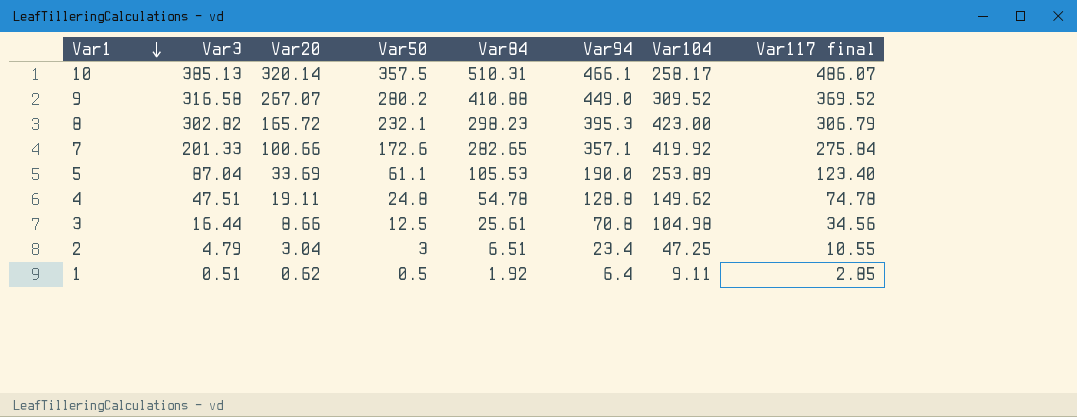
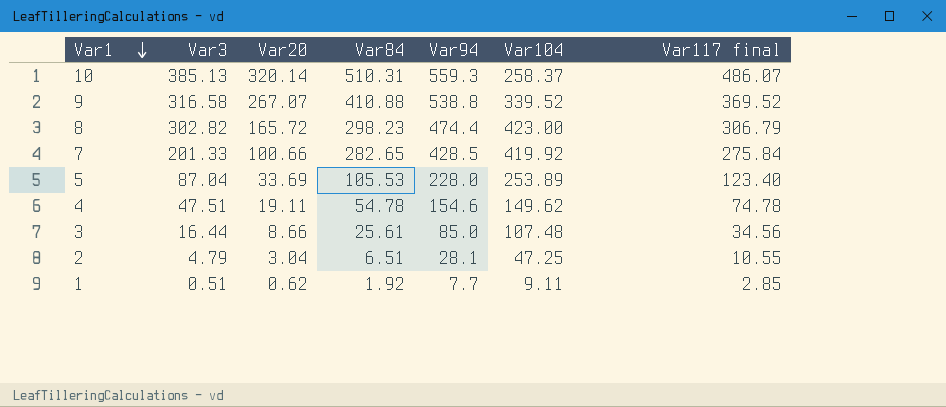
column Var50 | position: 4 -> none
10 | Var94: 466.1 -> 559.3
10 | Var104: 258.17 -> 258.37
9 | Var94: 449.0 -> 538.8
9 | Var104: 309.52 -> 339.52
8 | Var94: 395.3 -> 474.4
7 | Var94: 357.1 -> 428.5
5 | Var94: 190.0 -> 228.0
4 | Var94: 128.8 -> 154.6
3 | Var94: 70.8 -> 85.0
3 | Var104: 104.98 -> 107.48
2 | Var94: 23.4 -> 28.1
1 | Var94: 6.4 -> 7.7

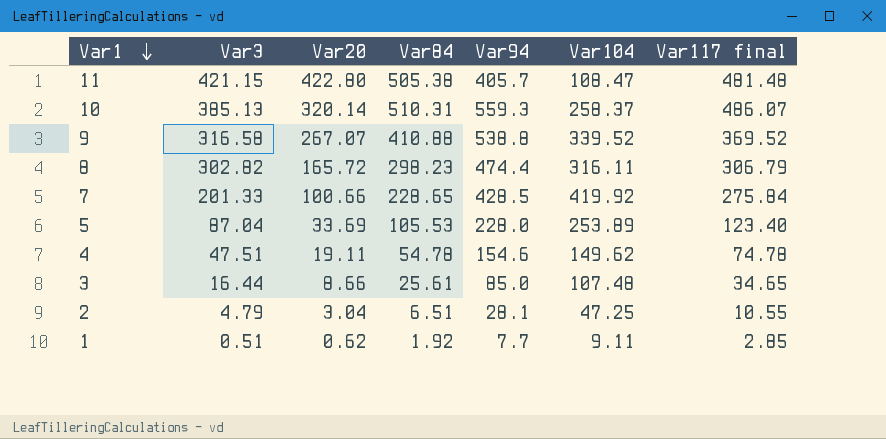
row 11: none -> 421.15 | 422.80 | 505.38 | 405.7 | 108.47 | 481.48
8 | Var104: 423.00 -> 316.11
7 | Var84: 282.65 -> 228.65
3 | Var117 final: 34.56 -> 34.65

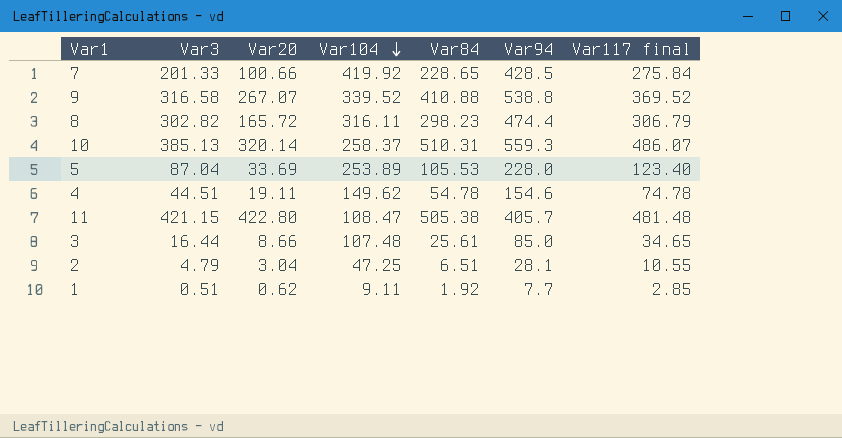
row order: Var1 descending -> Var104 descending
column Var104 | position: 6 -> 4
4 | Var3: 47.51 -> 44.51

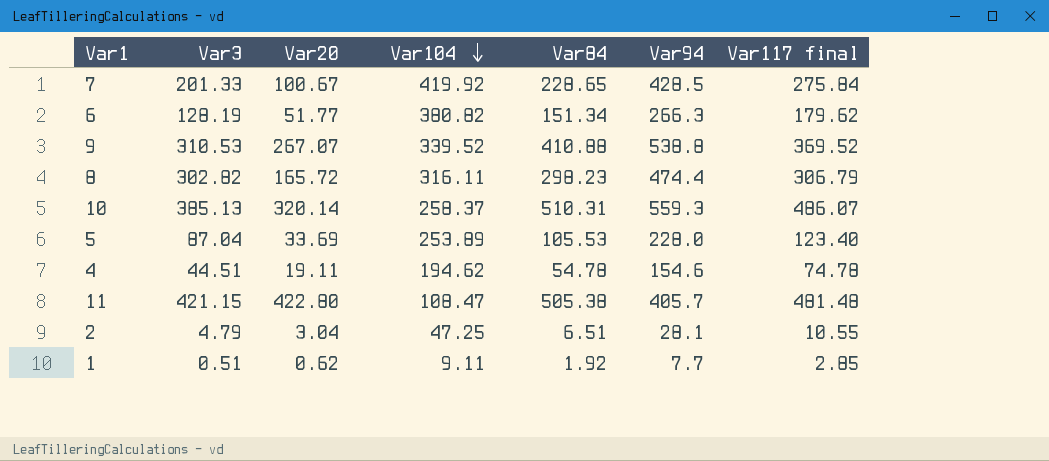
row 3: 16.44 | 8.66 | 107.48 | 25.61 | 85.0 | 34.65 -> none
7 | Var20: 100.66 -> 100.67
row 6: none -> 128.19 | 51.77 | 380.82 | 151.34 | 266.3 | 179.62
9 | Var3: 316.58 -> 310.53
4 | Var104: 149.62 -> 194.62

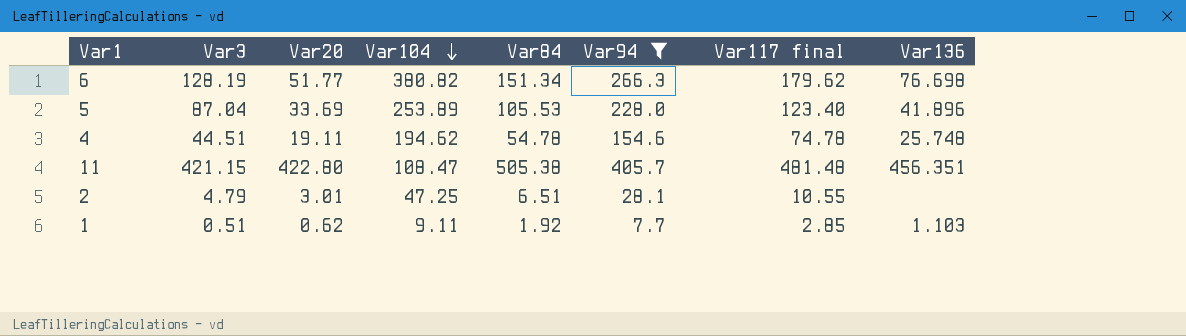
filter: none -> Var94 <= 405.7
column Var136 | position: none -> 8
2 | Var20: 3.04 -> 3.01

